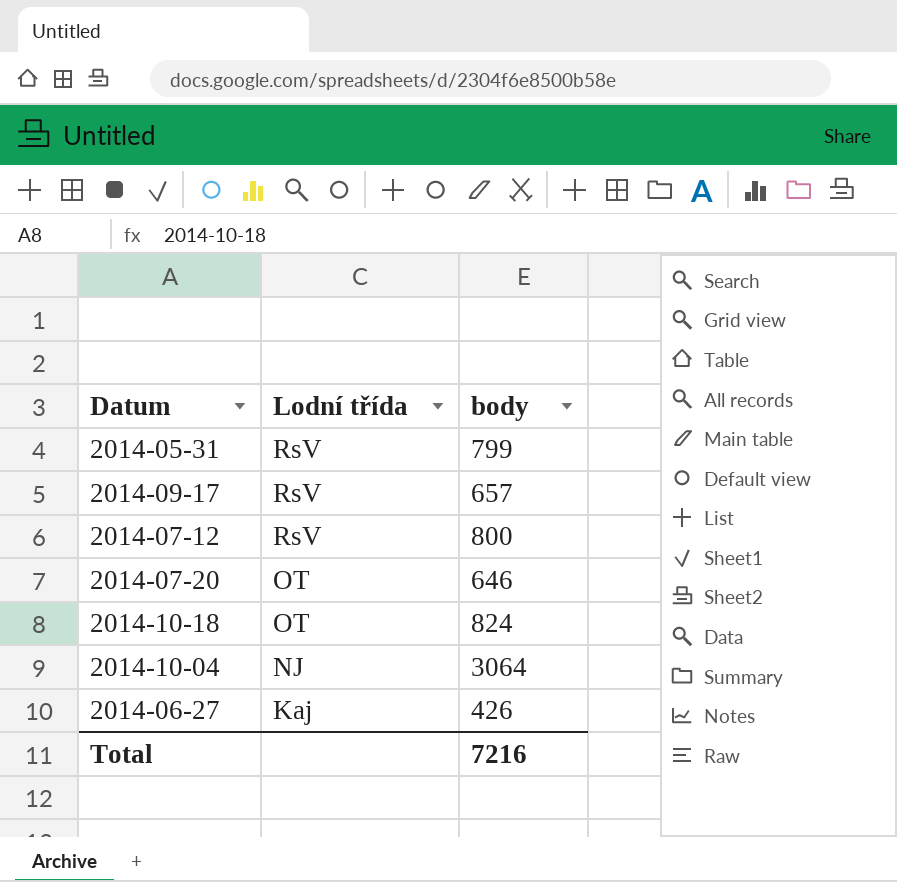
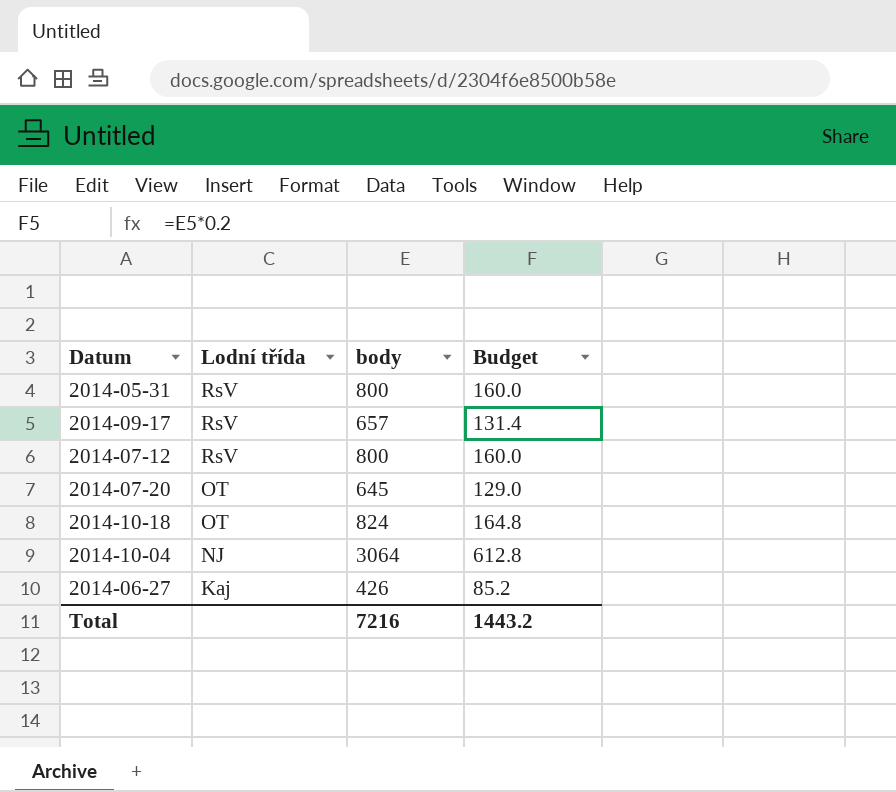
column Budget | formula: none -> [body] * 0.2
2014-05-31 | body: 799 -> 800
2014-07-20 | body: 646 -> 645

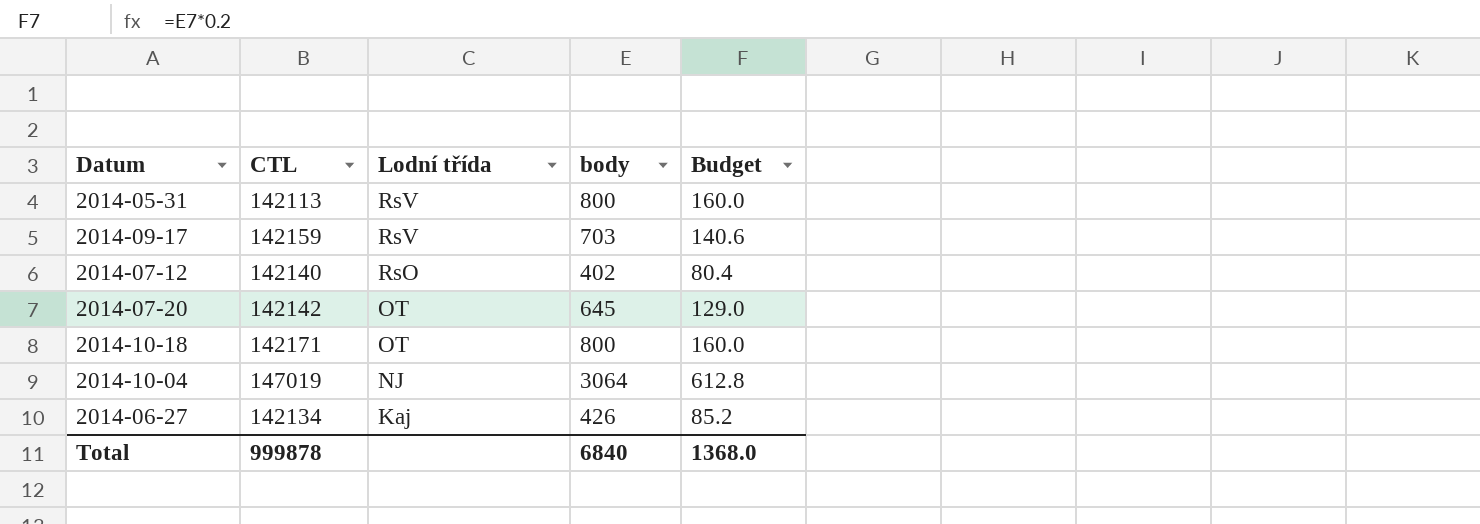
column CTL | position: none -> 2
2014-09-17 | body: 657 -> 703
2014-09-17 | Budget: 131.4 -> 140.6
2014-07-12 | Lodní třída: RsV -> RsO
2014-07-12 | body: 800 -> 402
2014-07-12 | Budget: 160.0 -> 80.4
2014-10-18 | body: 824 -> 800
2014-10-18 | Budget: 164.8 -> 160.0
Total | body: 7216 -> 6840
Total | Budget: 1443.2 -> 1368.0

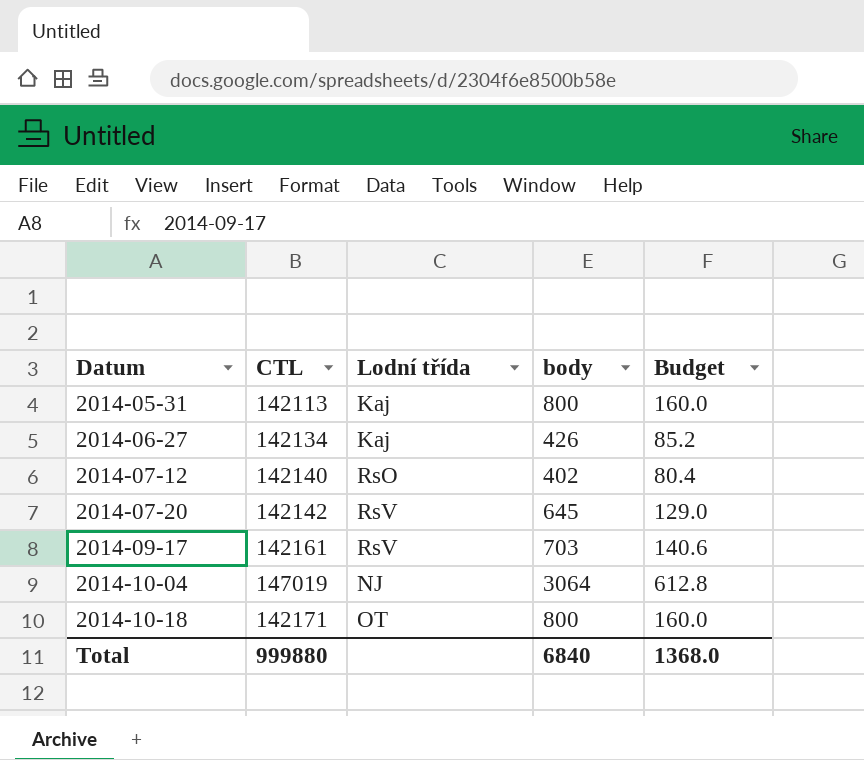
row order: Lodní třída descending -> Datum ascending
2014-05-31 | Lodní třída: RsV -> Kaj
2014-07-20 | Lodní třída: OT -> RsV
2014-09-17 | CTL: 142159 -> 142161
Total | CTL: 999878 -> 999880

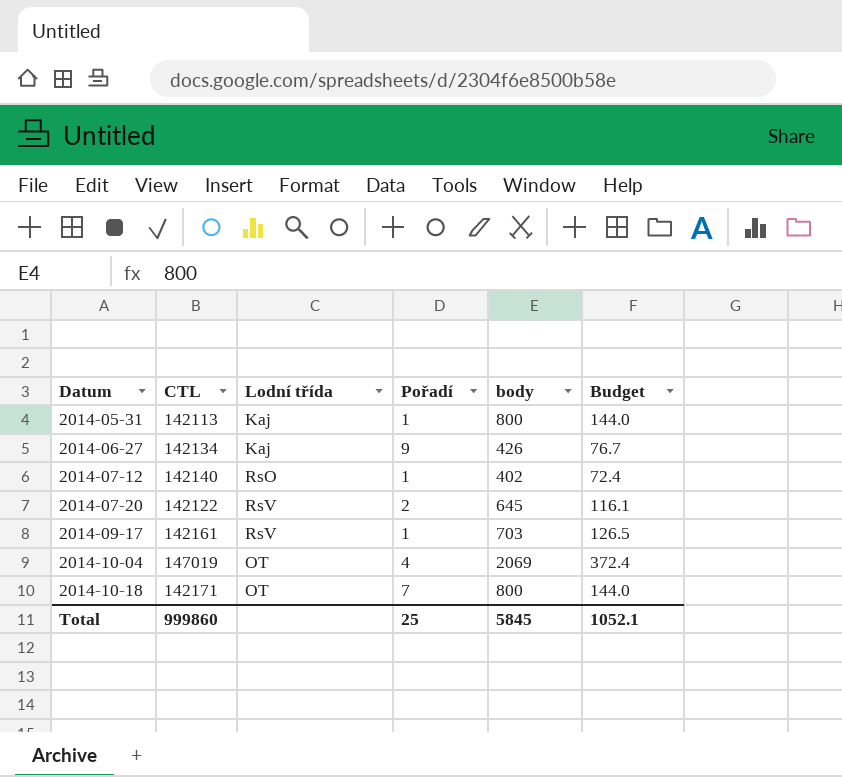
column Pořadí | position: none -> 4
column Budget | formula: [body] * 0.2 -> [body] * 0.18
2014-07-20 | CTL: 142142 -> 142122
2014-10-04 | Lodní třída: NJ -> OT
2014-10-04 | body: 3064 -> 2069
Total | CTL: 999880 -> 999860
Total | body: 6840 -> 5845
Total | Budget: 1368.0 -> 1052.1

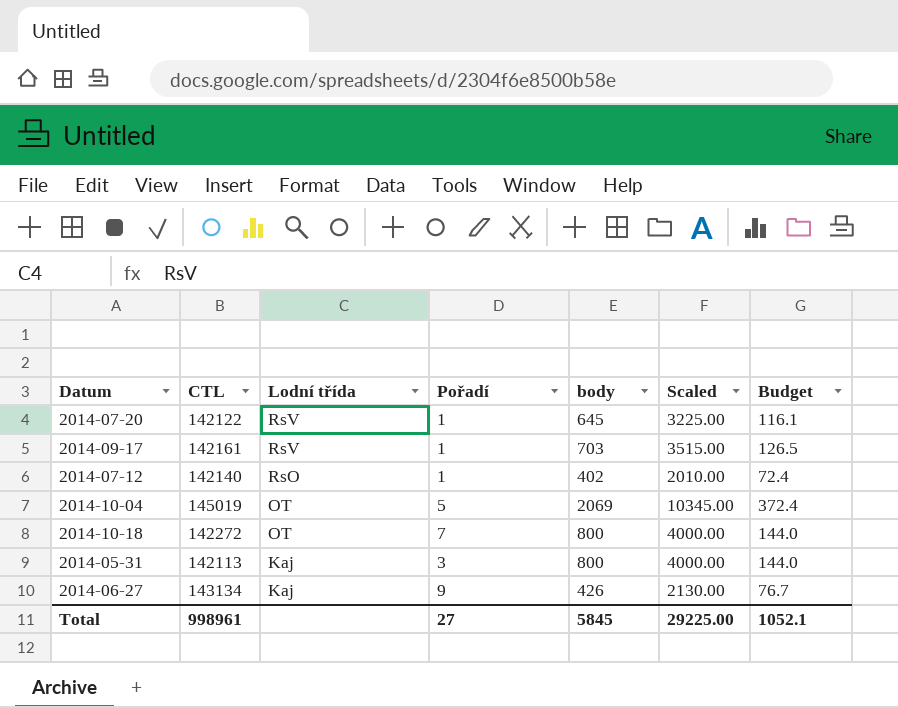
row order: Datum ascending -> Lodní třída descending
column Scaled | formula: none -> [body] * 5
2014-07-20 | Pořadí: 2 -> 1
2014-10-04 | CTL: 147019 -> 145019
2014-10-04 | Pořadí: 4 -> 5
2014-10-18 | CTL: 142171 -> 142272
2014-05-31 | Pořadí: 1 -> 3
2014-06-27 | CTL: 142134 -> 143134
Total | CTL: 999860 -> 998961
Total | Pořadí: 25 -> 27

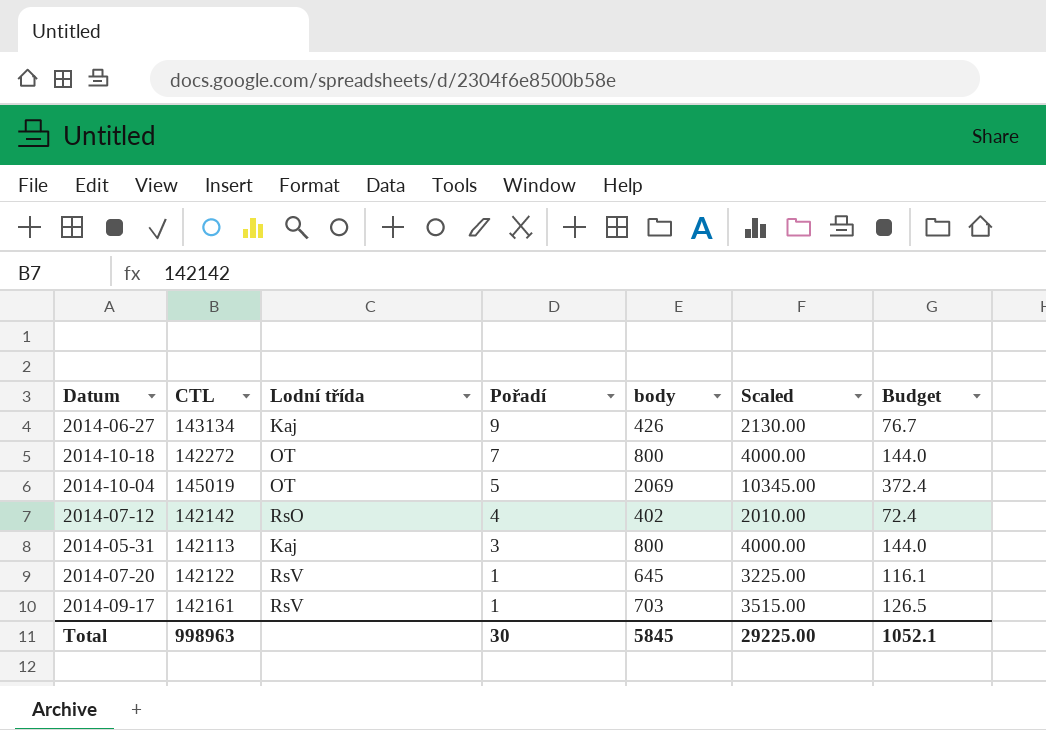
row order: Lodní třída descending -> Pořadí descending
2014-07-12 | CTL: 142140 -> 142142
2014-07-12 | Pořadí: 1 -> 4
Total | CTL: 998961 -> 998963
Total | Pořadí: 27 -> 30

